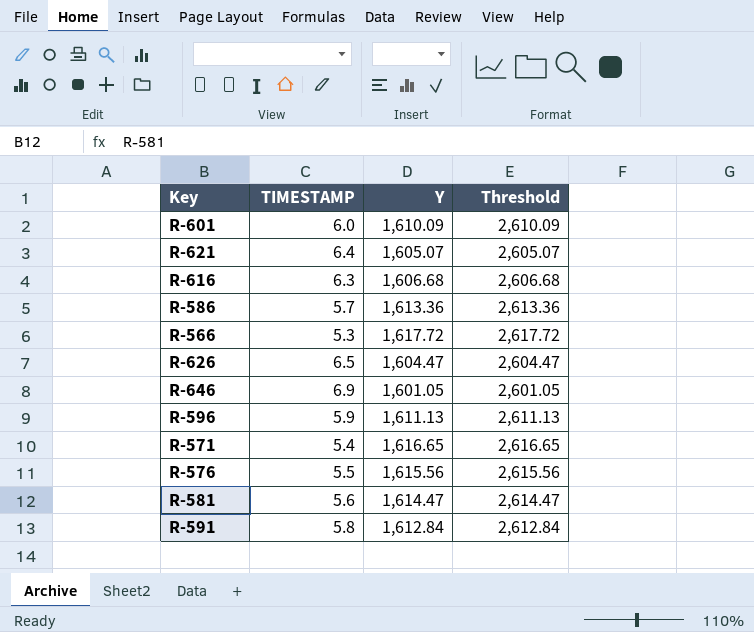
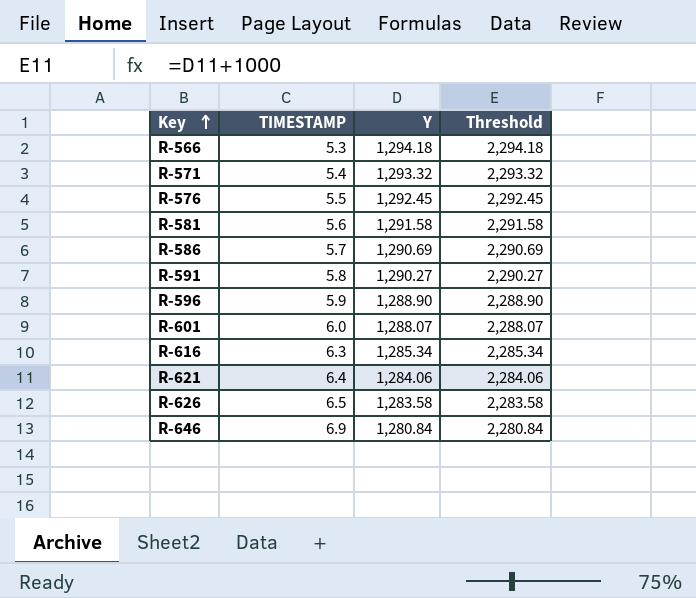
row order: none -> Key ascending
R-566 | Y: 1,617.72 -> 1,294.18
R-566 | Threshold: 2,617.72 -> 2,294.18
R-571 | Y: 1,616.65 -> 1,293.32
R-571 | Threshold: 2,616.65 -> 2,293.32
R-576 | Y: 1,615.56 -> 1,292.45
R-576 | Threshold: 2,615.56 -> 2,292.45
R-581 | Y: 1,614.47 -> 1,291.58
R-581 | Threshold: 2,614.47 -> 2,291.58
R-586 | Y: 1,613.36 -> 1,290.69
R-586 | Threshold: 2,613.36 -> 2,290.69
R-591 | Y: 1,612.84 -> 1,290.27
R-591 | Threshold: 2,612.84 -> 2,290.27
R-596 | Y: 1,611.13 -> 1,288.90
R-596 | Threshold: 2,611.13 -> 2,288.90
R-601 | Y: 1,610.09 -> 1,288.07
R-601 | Threshold: 2,610.09 -> 2,288.07
R-616 | Y: 1,606.68 -> 1,285.34
R-616 | Threshold: 2,606.68 -> 2,285.34
R-621 | Y: 1,605.07 -> 1,284.06
R-621 | Threshold: 2,605.07 -> 2,284.06
R-626 | Y: 1,604.47 -> 1,283.58
R-626 | Threshold: 2,604.47 -> 2,283.58
R-646 | Y: 1,601.05 -> 1,280.84
R-646 | Threshold: 2,601.05 -> 2,280.84

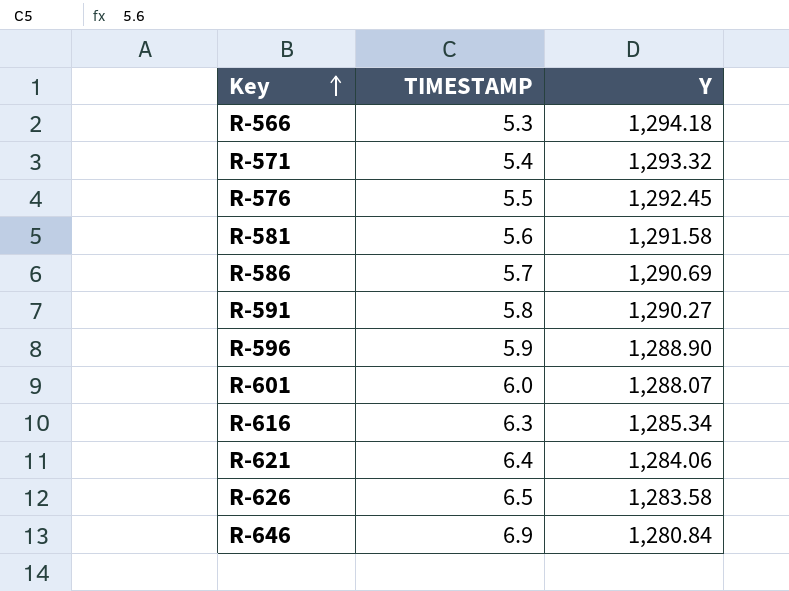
column Threshold | formula: [Y] + 1000 -> none

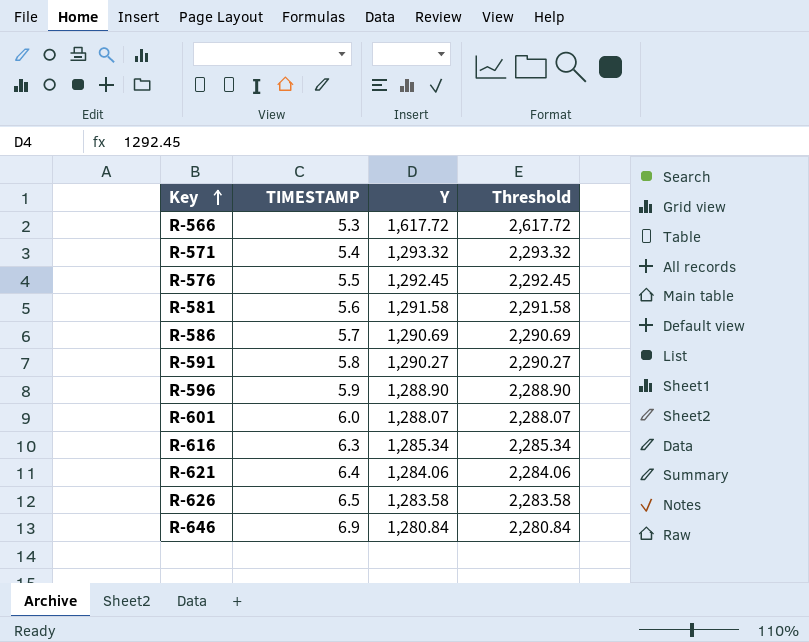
column Threshold | formula: none -> [Y] + 1000
R-566 | Y: 1,294.18 -> 1,617.72

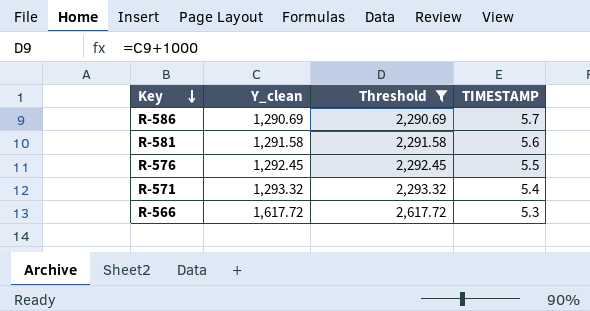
filter: none -> Threshold >= 2,290.69
row order: Key ascending -> Key descending
column name: Y -> Y_clean
column TIMESTAMP | position: 2 -> 4

